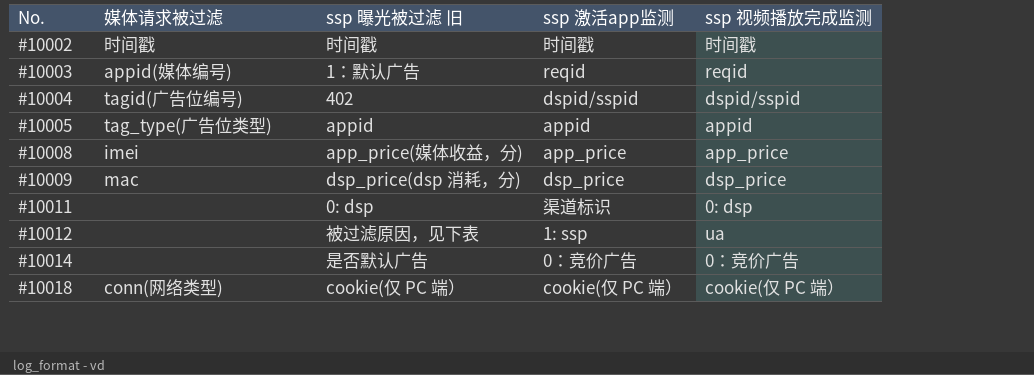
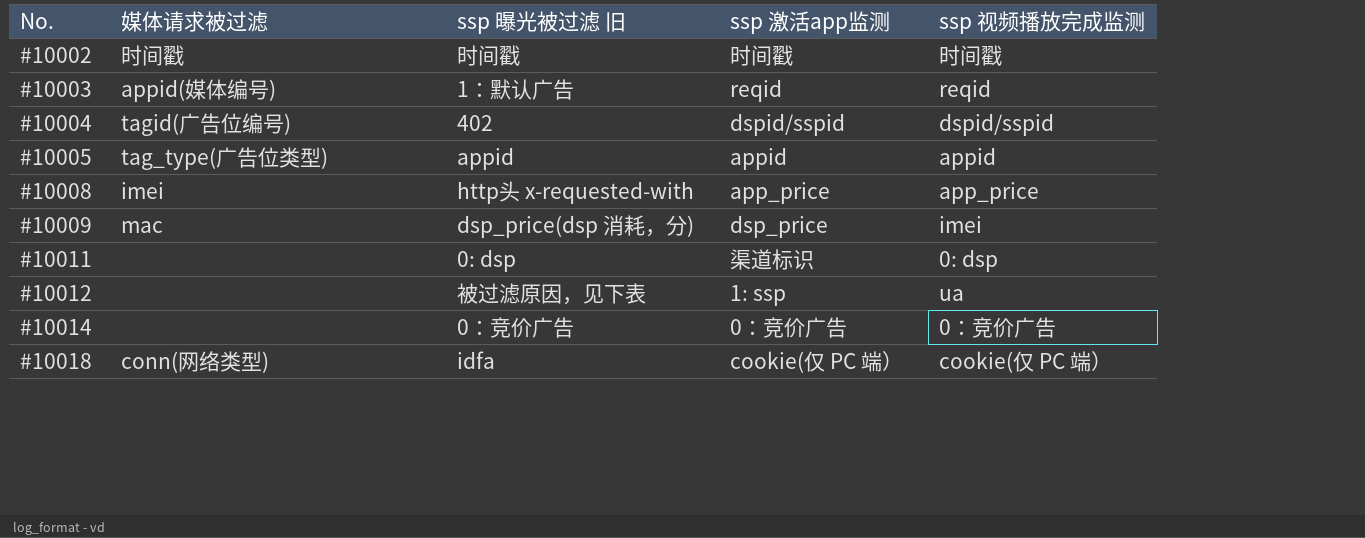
#10008 | ssp 曝光被过滤 旧: app_price(媒体收益，分) -> http头 x-requested-with
#10009 | ssp 视频播放完成监测: dsp_price -> imei
#10014 | ssp 曝光被过滤 旧: 是否默认广告 -> 0：竞价广告
#10018 | ssp 曝光被过滤 旧: cookie(仅 PC 端） -> idfa

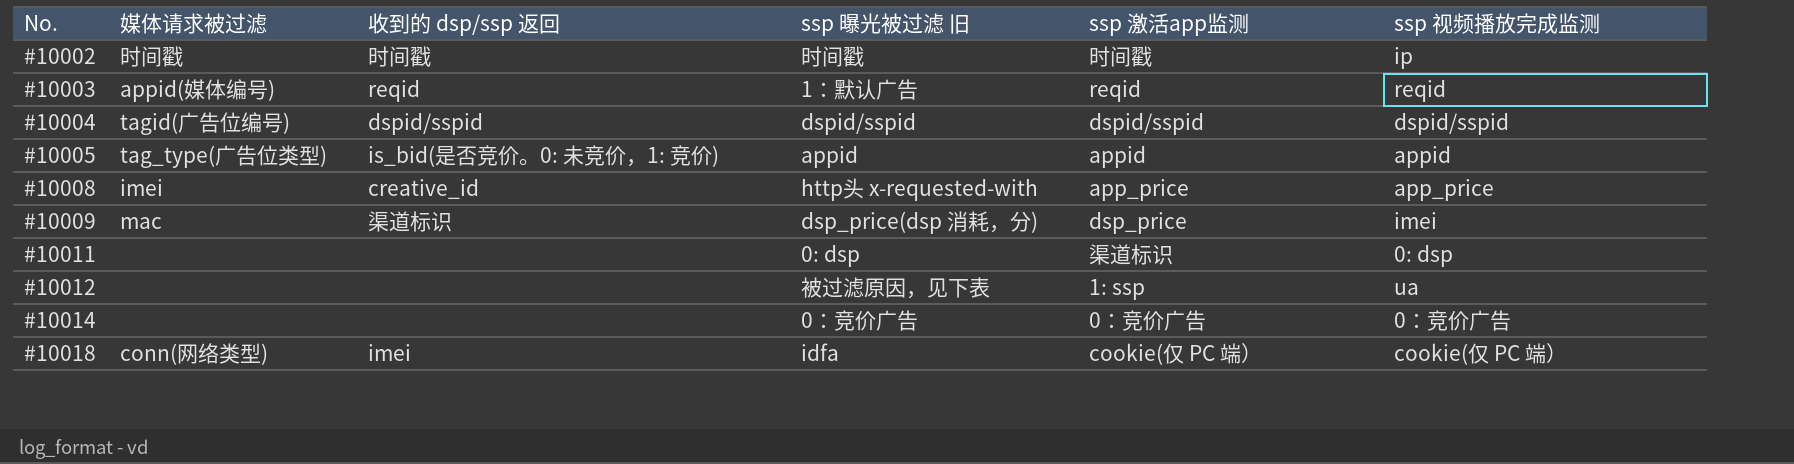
column 收到的 dsp/ssp 返回 | position: none -> 3
#10002 | ssp 视频播放完成监测: 时间戳 -> ip
#10004 | ssp 曝光被过滤 旧: 402 -> dspid/sspid

